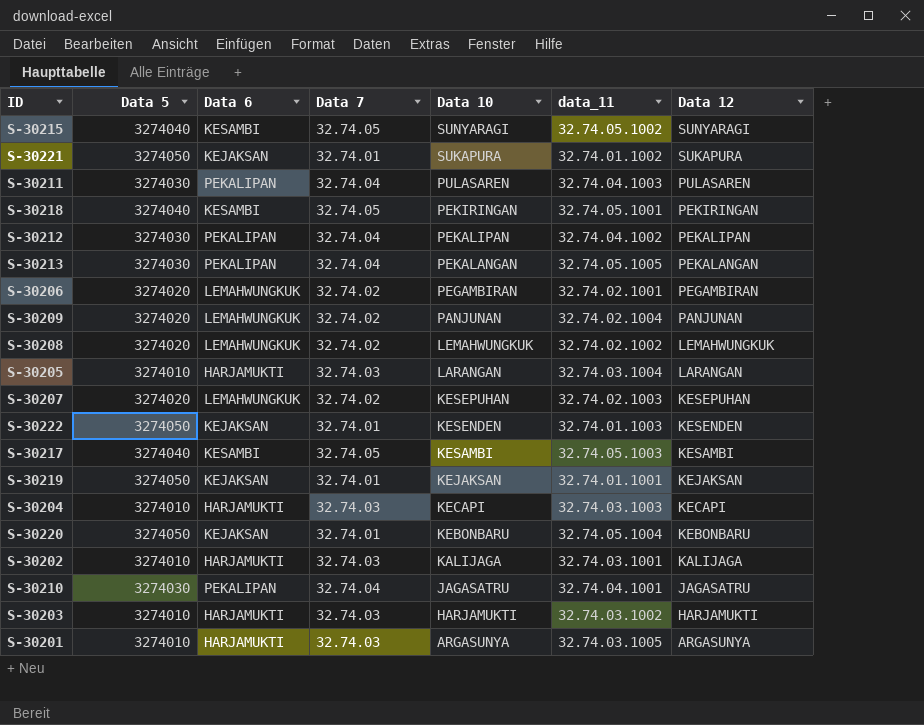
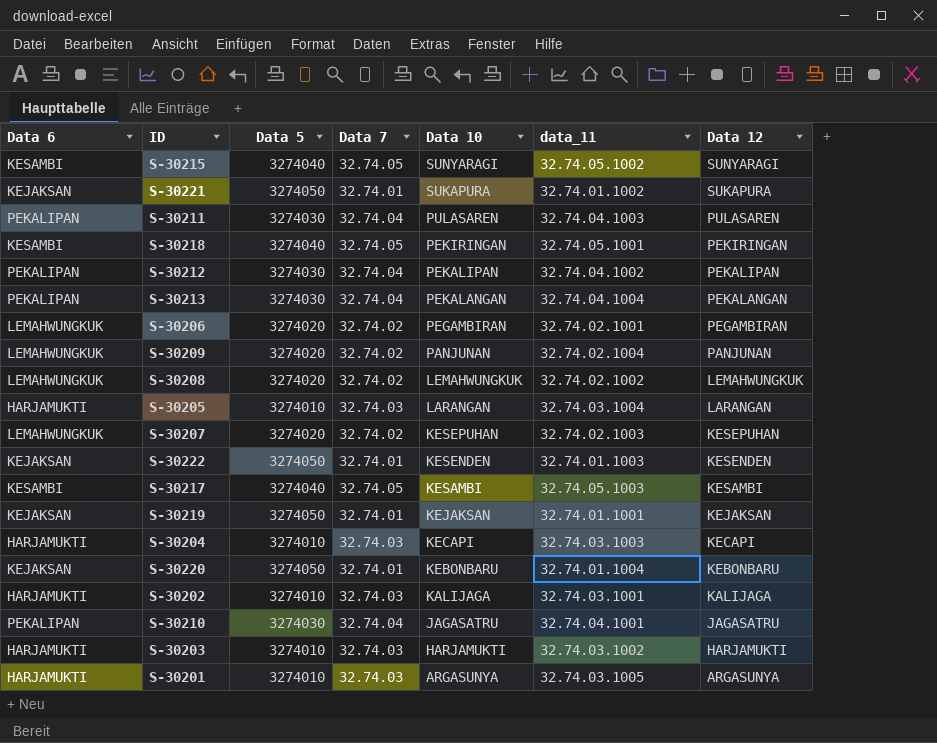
column Data 6 | position: 3 -> 1
S-30213 | data_11: 32.74.05.1005 -> 32.74.04.1004
S-30220 | data_11: 32.74.05.1004 -> 32.74.01.1004

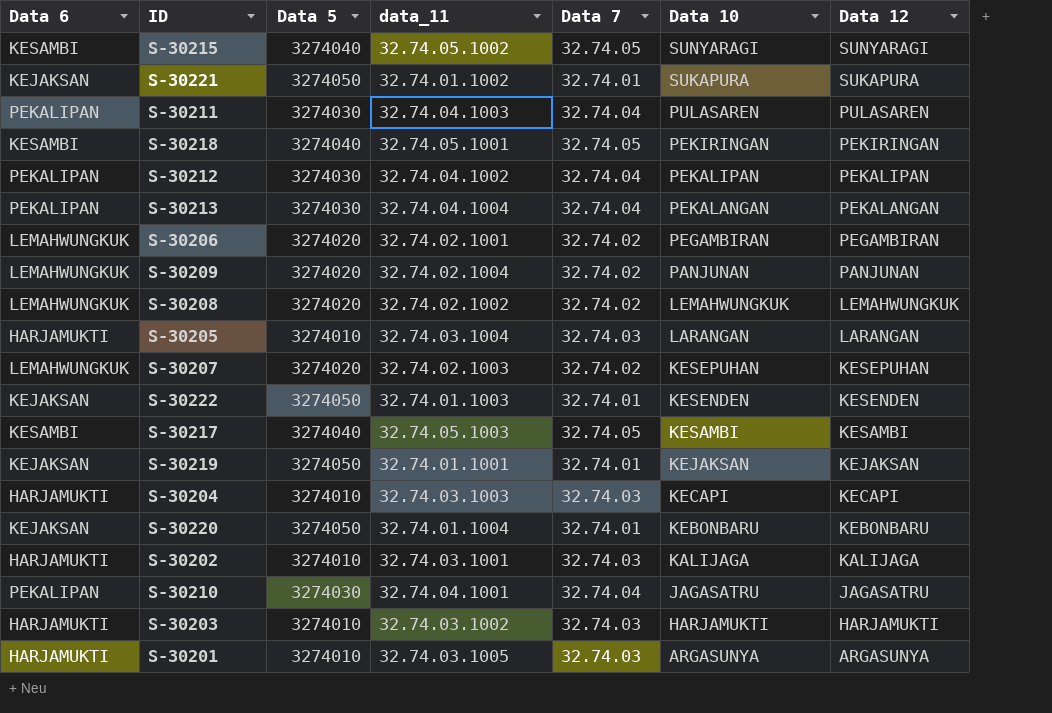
column data_11 | position: 6 -> 4

